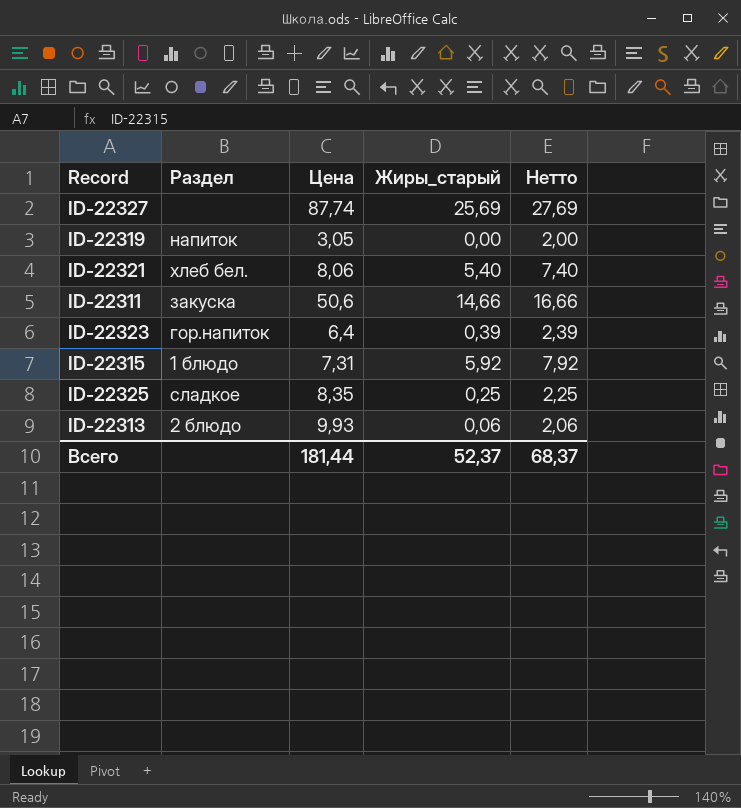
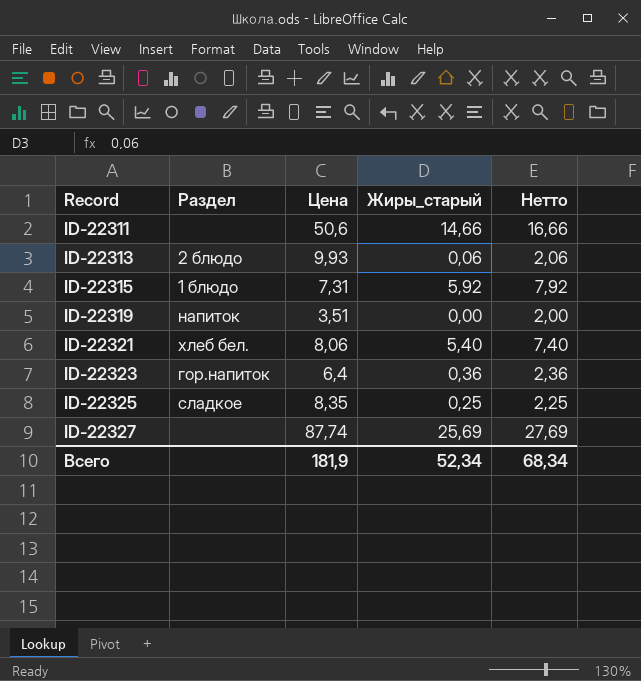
row order: none -> Record ascending
ID-22311 | Раздел: закуска -> none
ID-22319 | Цена: 3,05 -> 3,51
ID-22323 | Жиры_старый: 0,39 -> 0,36
ID-22323 | Нетто: 2,39 -> 2,36
Всего | Цена: 181,44 -> 181,9
Всего | Жиры_старый: 52,37 -> 52,34
Всего | Нетто: 68,37 -> 68,34

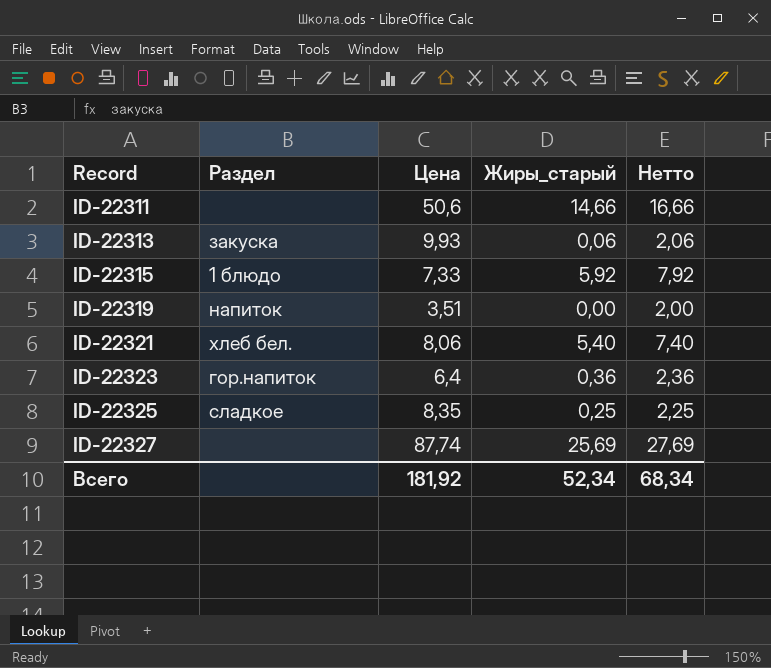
ID-22313 | Раздел: 2 блюдо -> закуска
ID-22315 | Цена: 7,31 -> 7,33
Всего | Цена: 181,9 -> 181,92

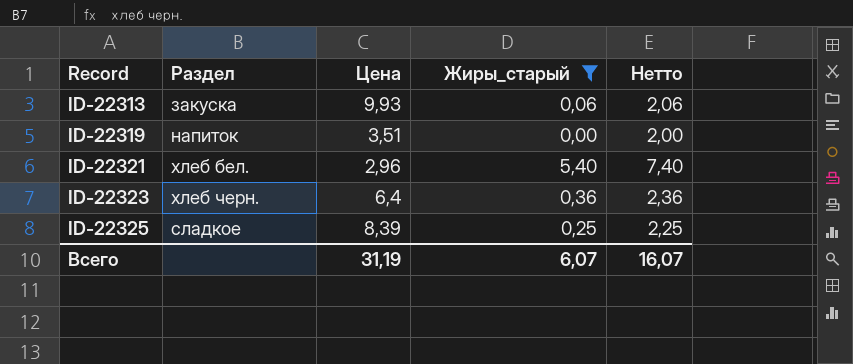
filter: none -> Жиры_старый <= 5,40
ID-22321 | Цена: 8,06 -> 2,96
ID-22323 | Раздел: гор.напиток -> хлеб черн.
ID-22325 | Цена: 8,35 -> 8,39
Всего | Цена: 181,92 -> 31,19
Всего | Жиры_старый: 52,34 -> 6,07
Всего | Нетто: 68,34 -> 16,07

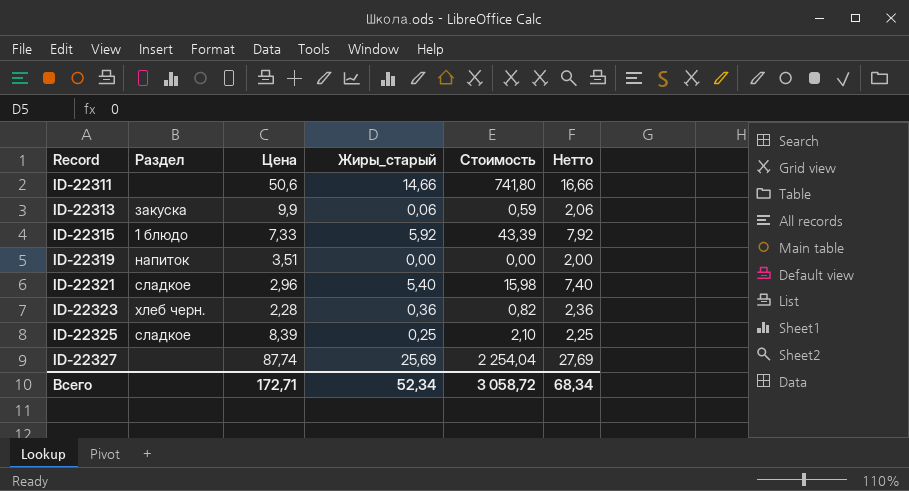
filter: Жиры_старый <= 5,40 -> none
column Стоимость | formula: none -> [Цена] * [Жиры_старый]
ID-22313 | Цена: 9,93 -> 9,9
ID-22321 | Раздел: хлеб бел. -> сладкое
ID-22323 | Цена: 6,4 -> 2,28
Всего | Цена: 31,19 -> 172,71
Всего | Жиры_старый: 6,07 -> 52,34
Всего | Нетто: 16,07 -> 68,34

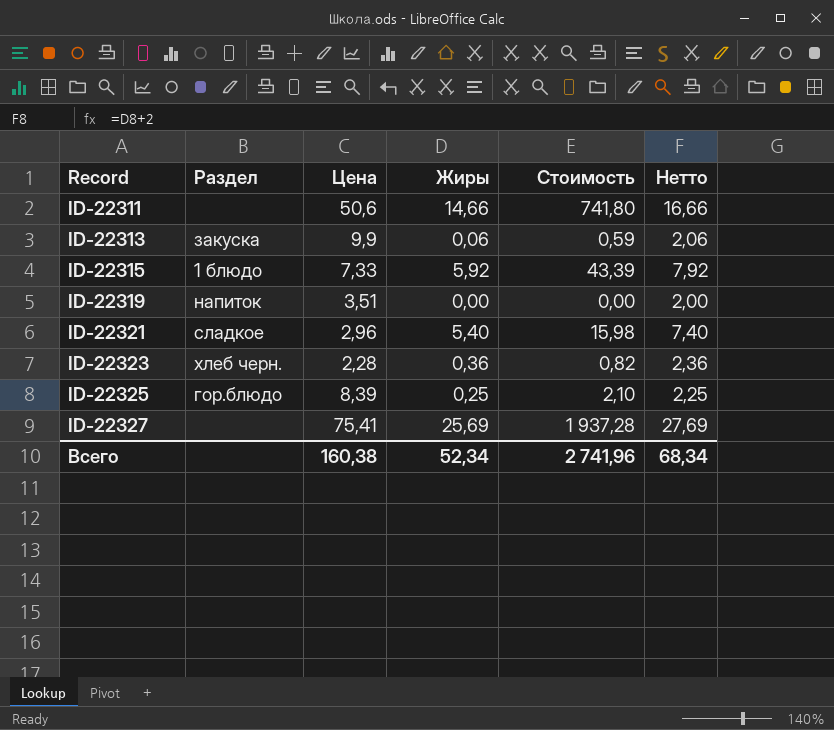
column name: Жиры_старый -> Жиры
ID-22325 | Раздел: сладкое -> гор.блюдо
ID-22327 | Цена: 87,74 -> 75,41
ID-22327 | Стоимость: 2 254,04 -> 1 937,28
Всего | Цена: 172,71 -> 160,38
Всего | Стоимость: 3 058,72 -> 2 741,96

